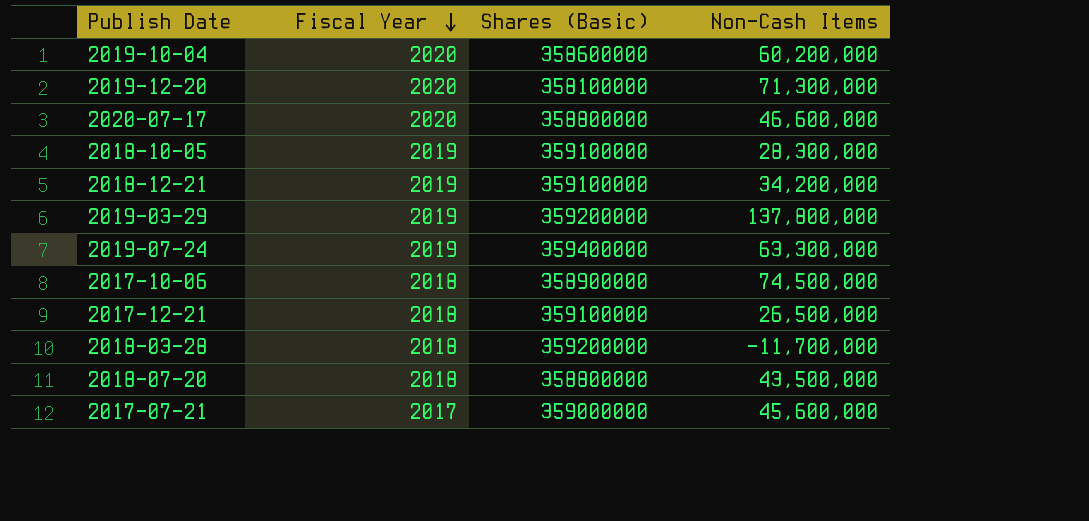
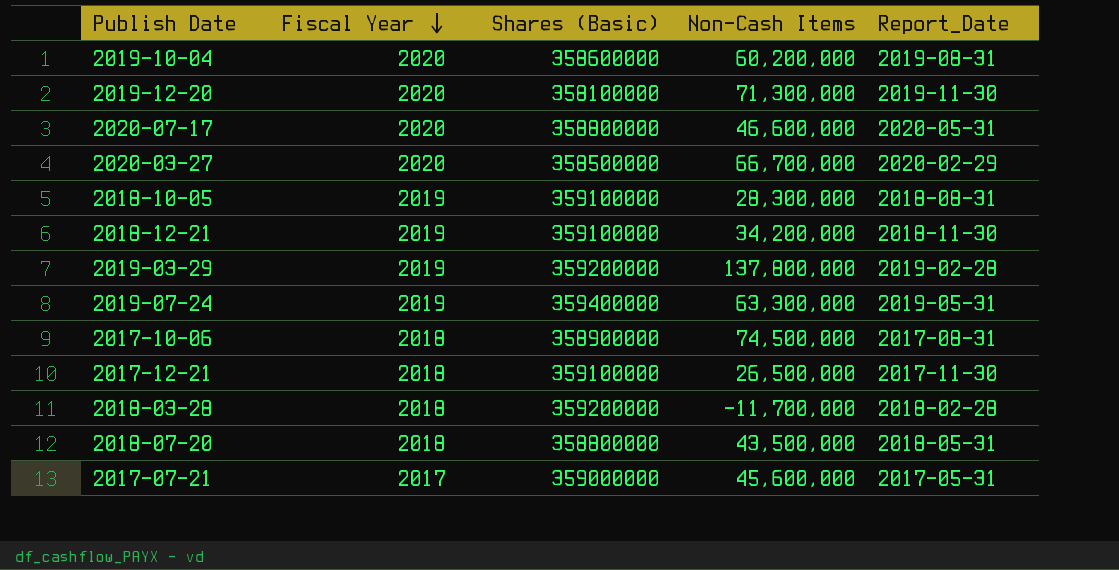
column Report_Date | position: none -> 5
row 2020-03-27: none -> 2020 | 358500000 | 66,700,000 | 2020-02-29

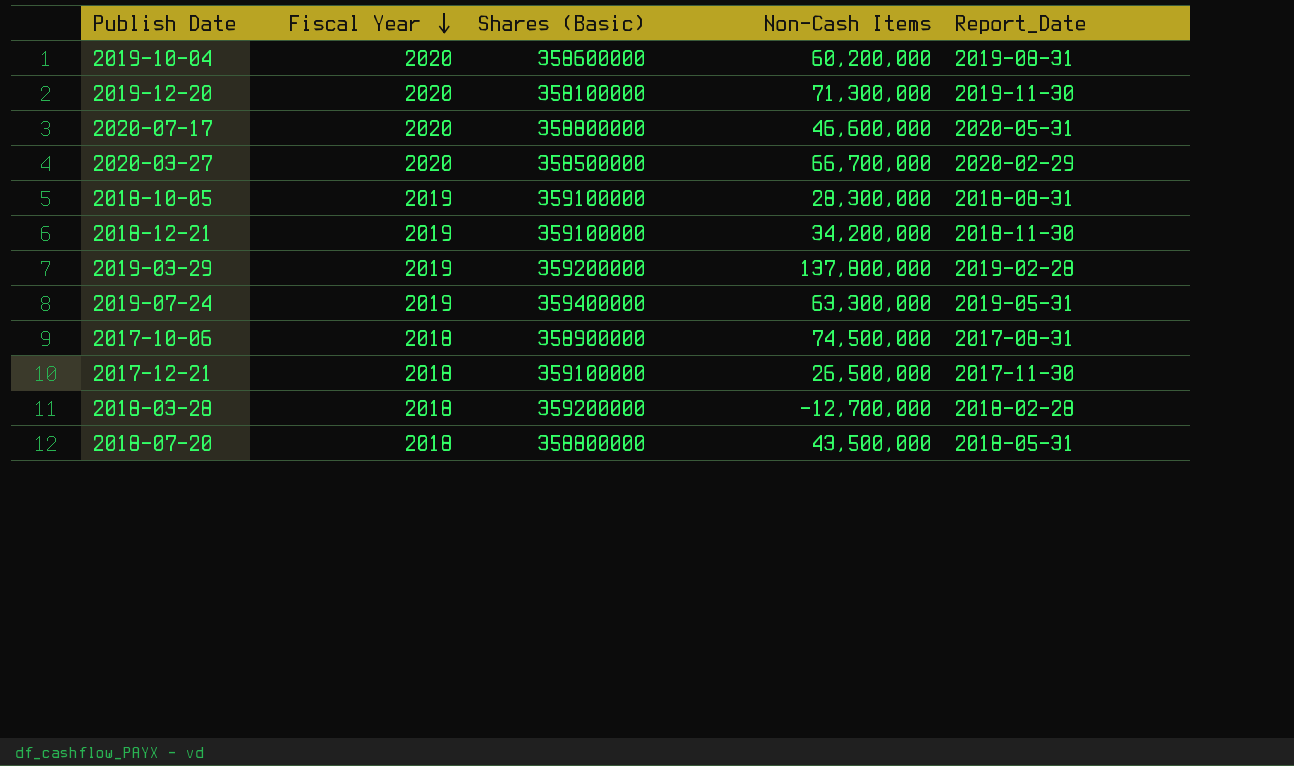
row 2017-07-21: 2017 | 359000000 | 45,600,000 | 2017-05-31 -> none
2018-03-28 | Non-Cash Items: -11,700,000 -> -12,700,000

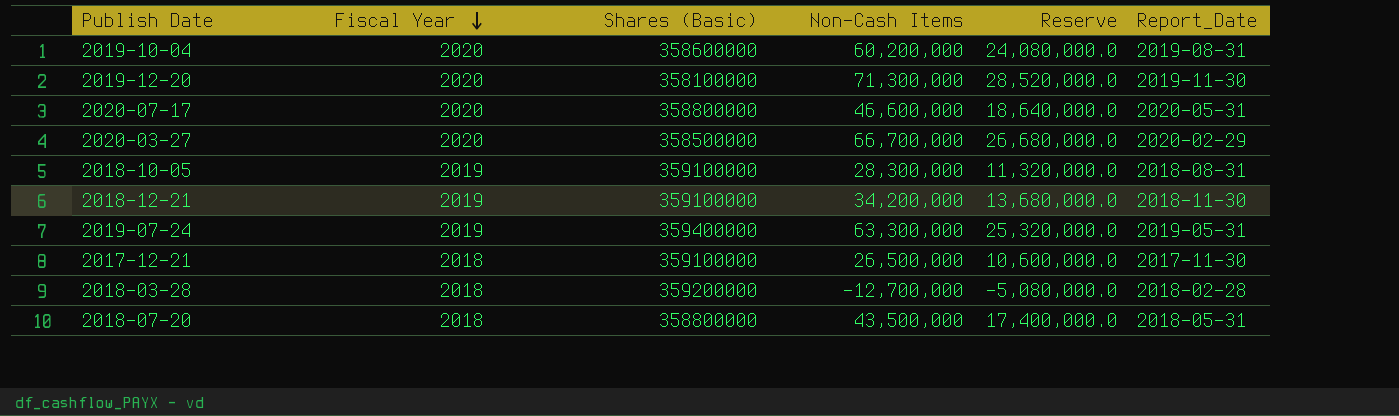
column Reserve | formula: none -> [Non-Cash Items] * 0.4
row 2019-03-29: 2019 | 359200000 | 137,800,000 | 2019-02-28 -> none
row 2017-10-06: 2018 | 358900000 | 74,500,000 | 2017-08-31 -> none

